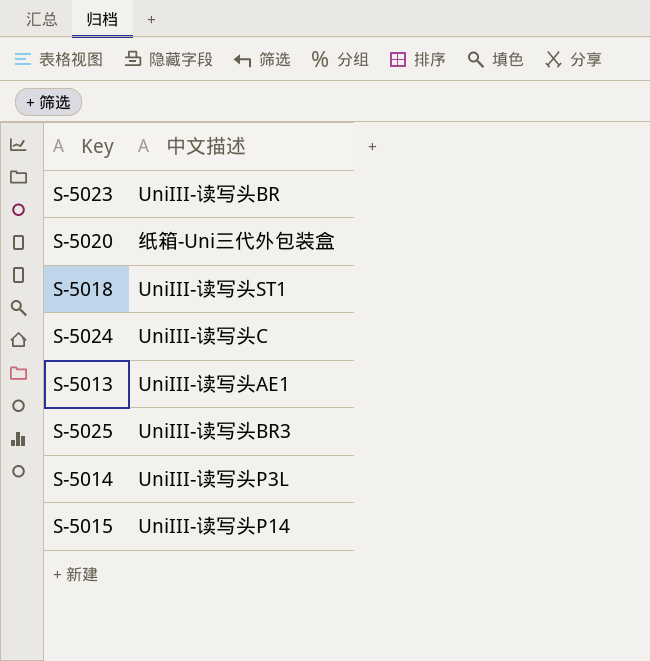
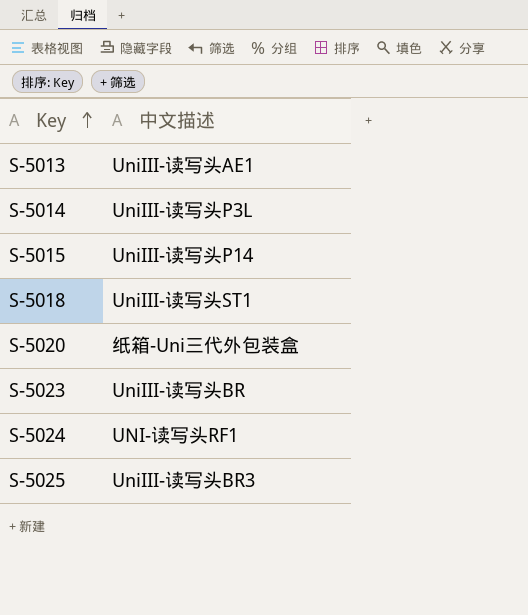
row order: none -> Key ascending
S-5024 | 中文描述: UniIII-读写头C -> UNI-读写头RF1

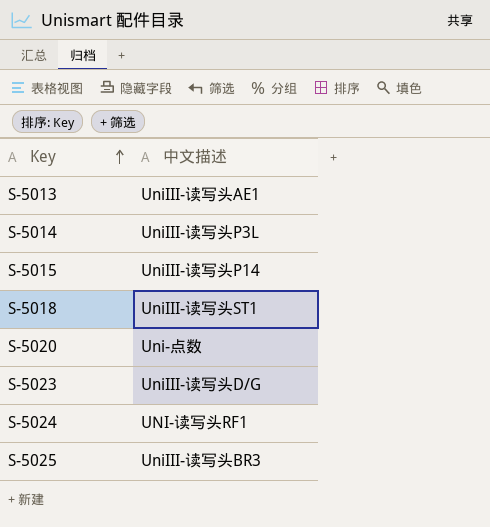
S-5020 | 中文描述: 纸箱-Uni三代外包装盒 -> Uni-点数
S-5023 | 中文描述: UniIII-读写头BR -> UniIII-读写头D/G

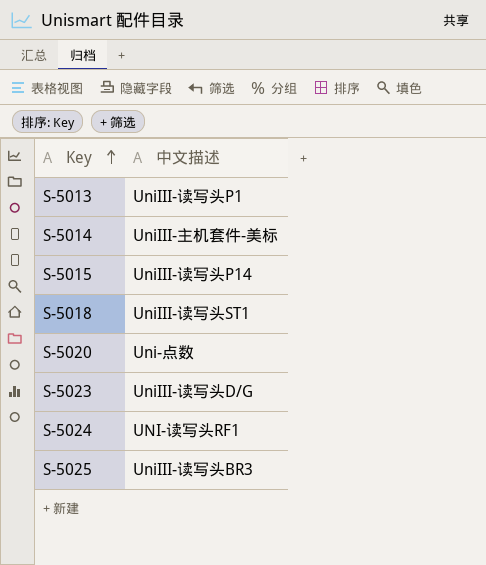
S-5013 | 中文描述: UniIII-读写头AE1 -> UniIII-读写头P1
S-5014 | 中文描述: UniIII-读写头P3L -> UniIII-主机套件-美标

